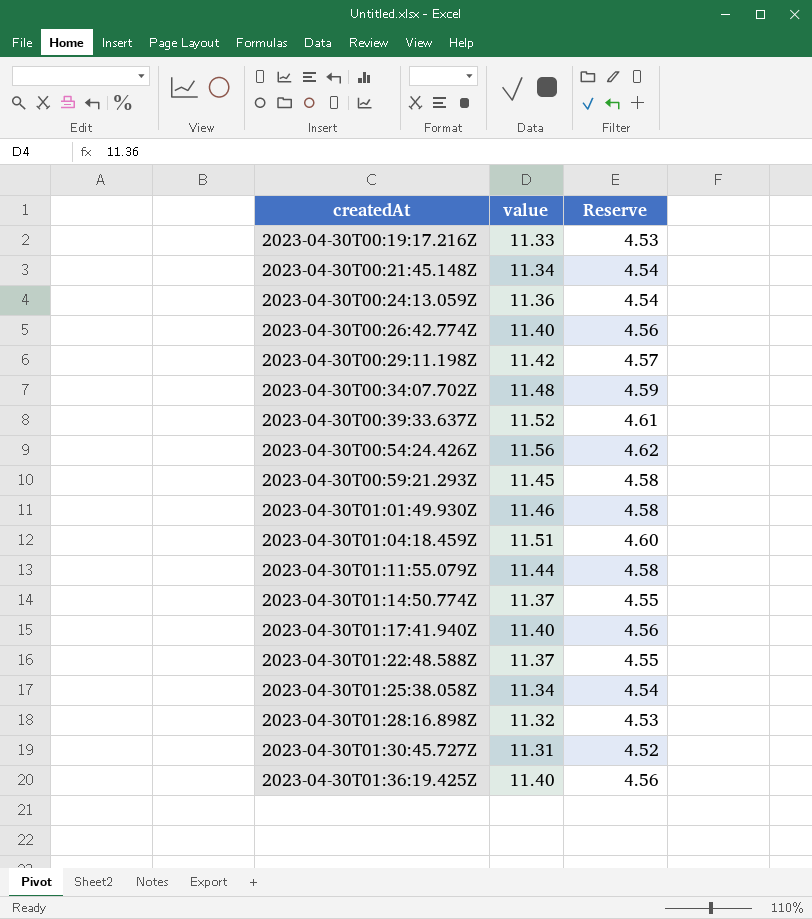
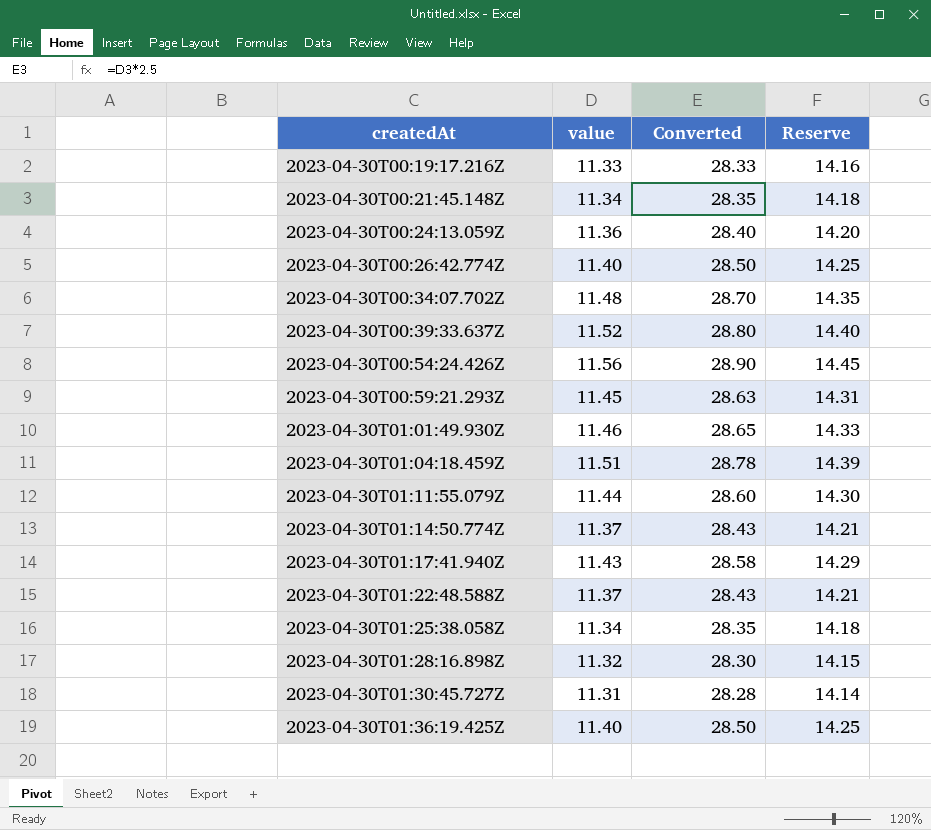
column Converted | formula: none -> [value] * 2.5
column Reserve | formula: [value] * 0.4 -> [value] * 1.25
row 2023-04-30T00:29:11.198Z: 11.42 | 4.57 -> none
2023-04-30T01:17:41.940Z | value: 11.40 -> 11.43

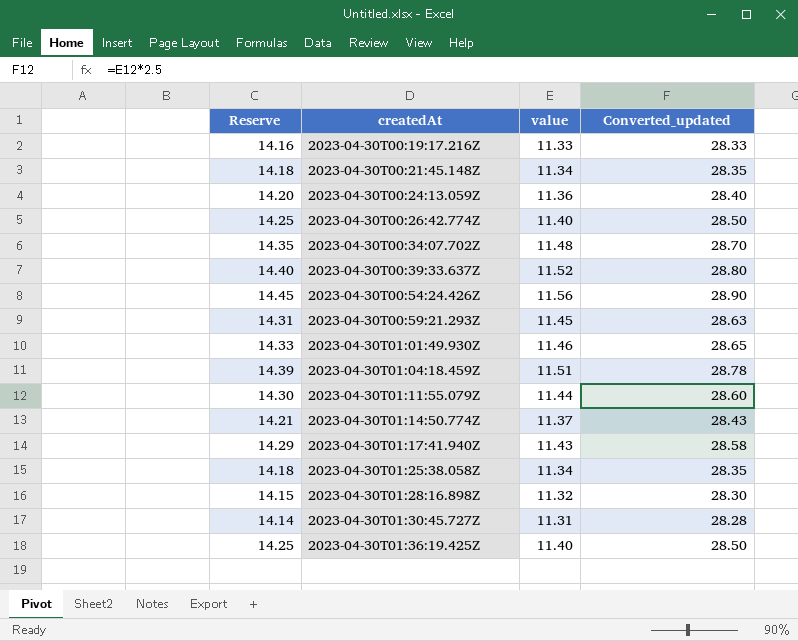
column Reserve | position: 4 -> 1
column name: Converted -> Converted_updated
row 2023-04-30T01:22:48.588Z: 11.37 | 28.43 | 14.21 -> none

